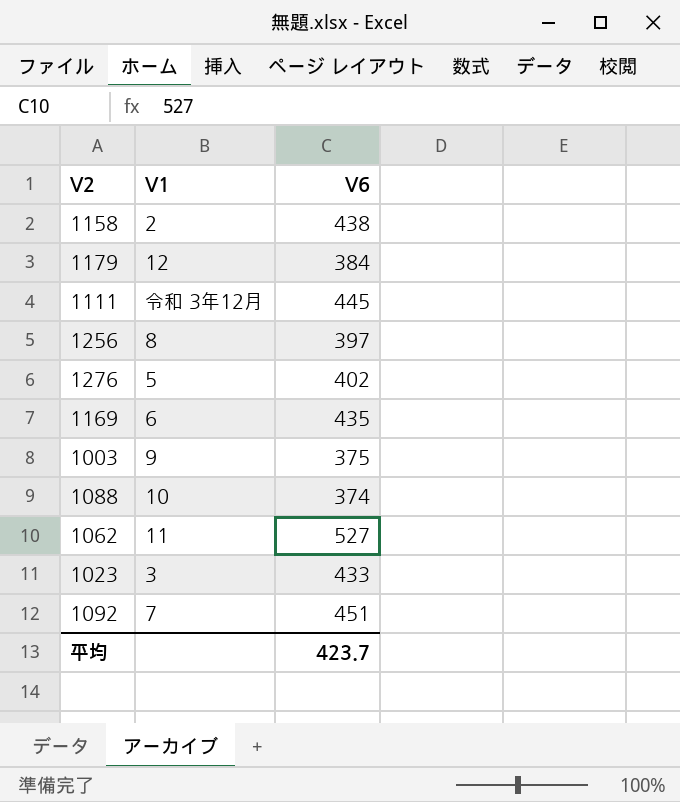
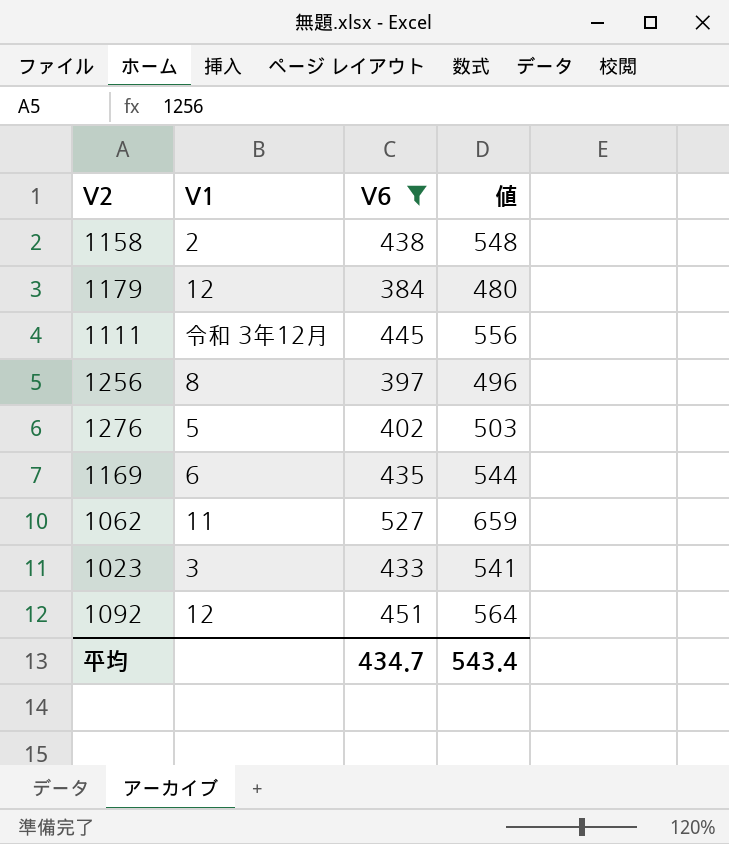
filter: none -> V6 >= 384
column 値 | formula: none -> [V6] * 1.25
1092 | V1: 7 -> 12
平均 | V6: 423.7 -> 434.7

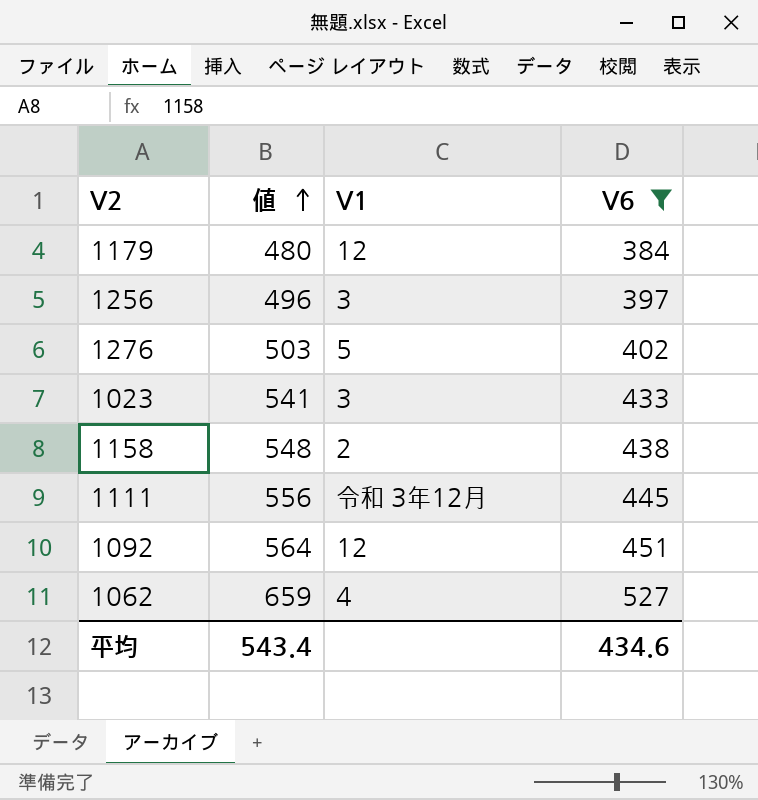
row order: none -> 値 ascending
column 値 | position: 4 -> 2
row 1169: 6 | 435 | 544 -> none
1256 | V1: 8 -> 3
1062 | V1: 11 -> 4
平均 | V6: 434.7 -> 434.6

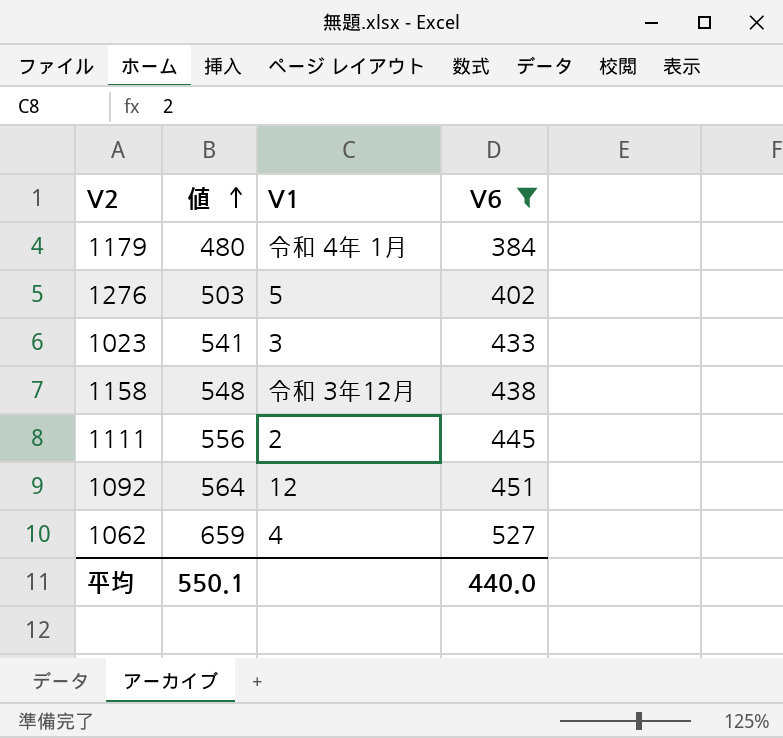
row 1256: 496 | 3 | 397 -> none
1179 | V1: 12 -> 令和 4年 1月
1158 | V1: 2 -> 令和 3年12月
1111 | V1: 令和 3年12月 -> 2
平均 | 値: 543.4 -> 550.1
平均 | V6: 434.6 -> 440.0

